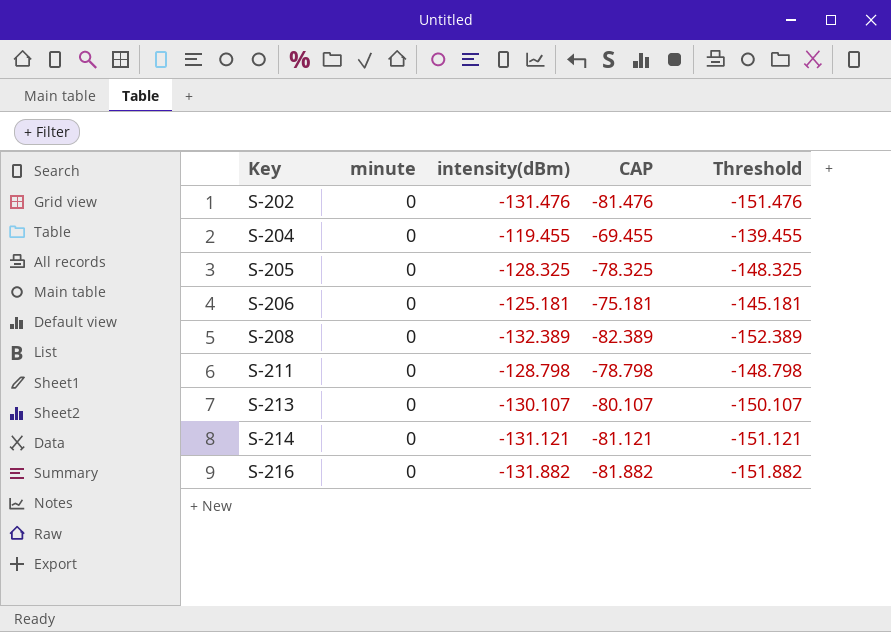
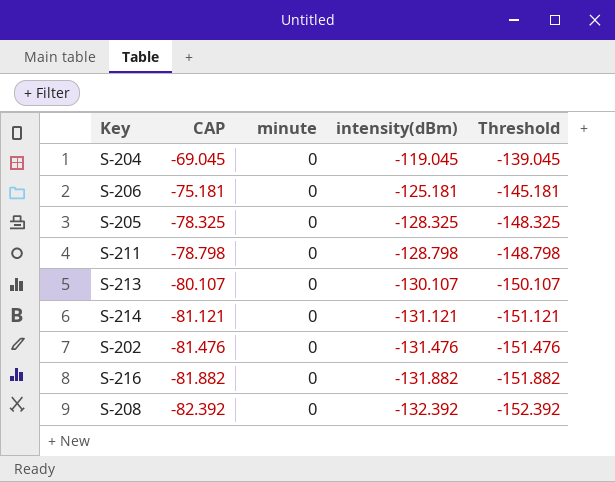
row order: Key ascending -> CAP descending
column CAP | position: 4 -> 2
S-204 | CAP: -69.455 -> -69.045
S-204 | intensity(dBm): -119.455 -> -119.045
S-204 | Threshold: -139.455 -> -139.045
S-208 | CAP: -82.389 -> -82.392
S-208 | intensity(dBm): -132.389 -> -132.392
S-208 | Threshold: -152.389 -> -152.392

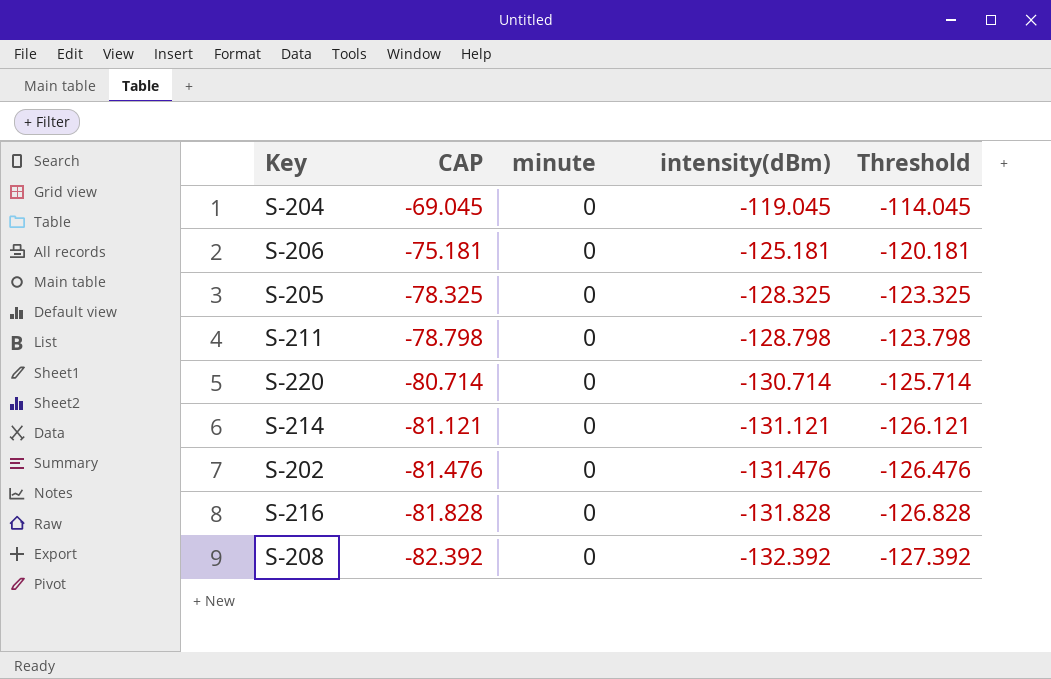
column Threshold | formula: [intensity(dBm)] - 20 -> [intensity(dBm)] + 5
row S-213: -80.107 | 0 | -130.107 | -150.107 -> none
row S-220: none -> -80.714 | 0 | -130.714 | -125.714
S-216 | CAP: -81.882 -> -81.828
S-216 | intensity(dBm): -131.882 -> -131.828

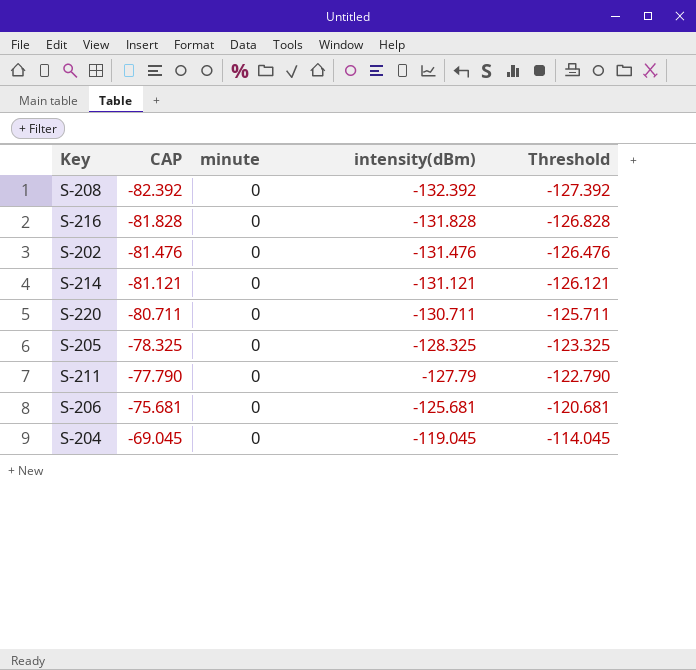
row order: CAP descending -> CAP ascending
S-220 | CAP: -80.714 -> -80.711
S-220 | intensity(dBm): -130.714 -> -130.711
S-220 | Threshold: -125.714 -> -125.711
S-211 | CAP: -78.798 -> -77.790
S-211 | intensity(dBm): -128.798 -> -127.79
S-211 | Threshold: -123.798 -> -122.790
S-206 | CAP: -75.181 -> -75.681
S-206 | intensity(dBm): -125.181 -> -125.681
S-206 | Threshold: -120.181 -> -120.681

